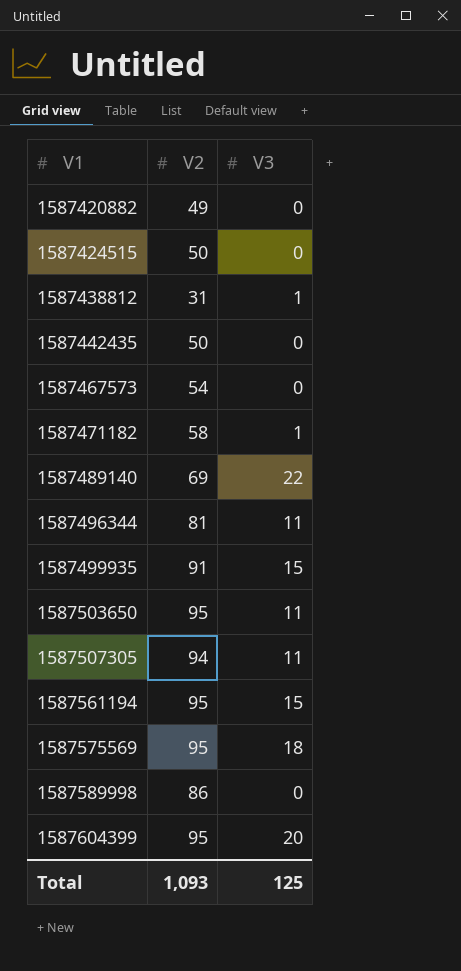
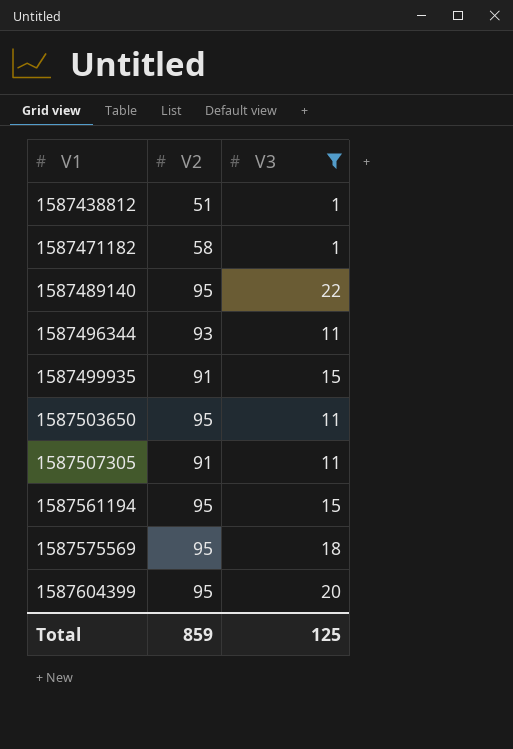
filter: none -> V3 != 0
1587438812 | V2: 31 -> 51
1587489140 | V2: 69 -> 95
1587496344 | V2: 81 -> 93
1587507305 | V2: 94 -> 91
Total | V2: 1,093 -> 859

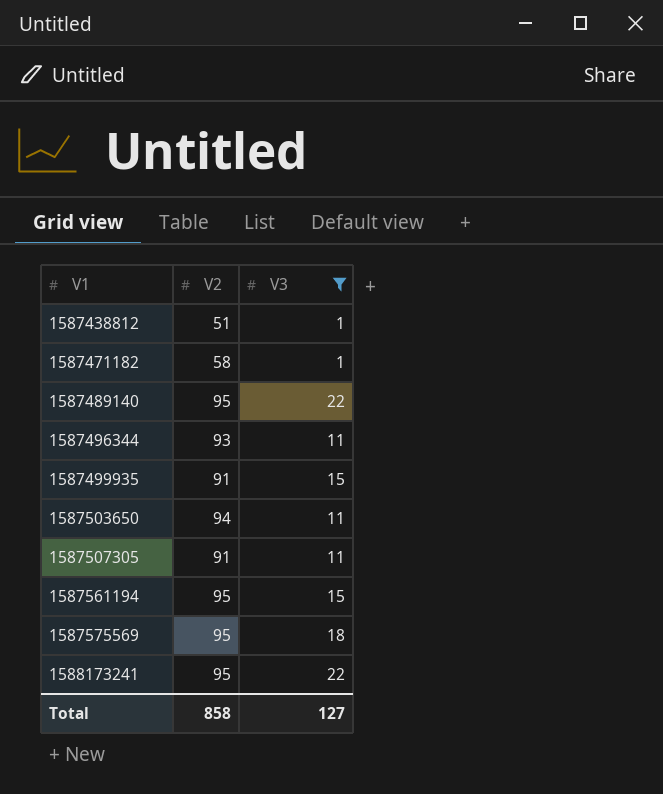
row 1587604399: 95 | 20 -> none
1587503650 | V2: 95 -> 94
row 1588173241: none -> 95 | 22
Total | V2: 859 -> 858
Total | V3: 125 -> 127

